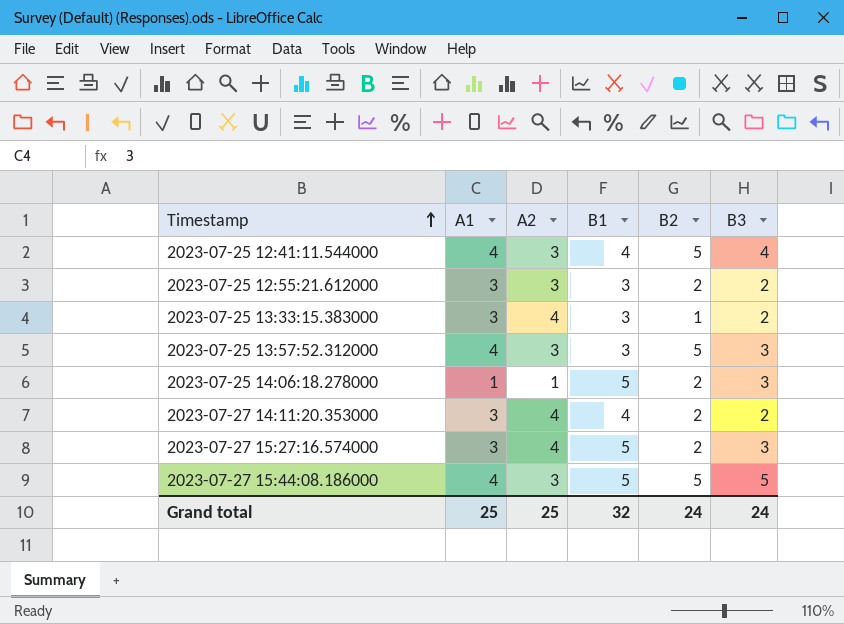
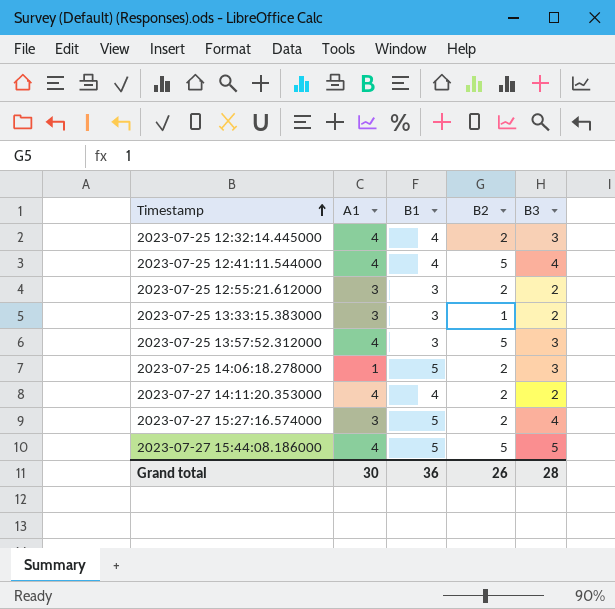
column A2 | position: 3 -> none
row 2023-07-25 12:32:14.445000: none -> 4 | 4 | 2 | 3
2023-07-27 14:11:20.353000 | A1: 3 -> 4
2023-07-27 15:27:16.574000 | B3: 3 -> 4
Grand total | A1: 25 -> 30
Grand total | B1: 32 -> 36
Grand total | B2: 24 -> 26
Grand total | B3: 24 -> 28

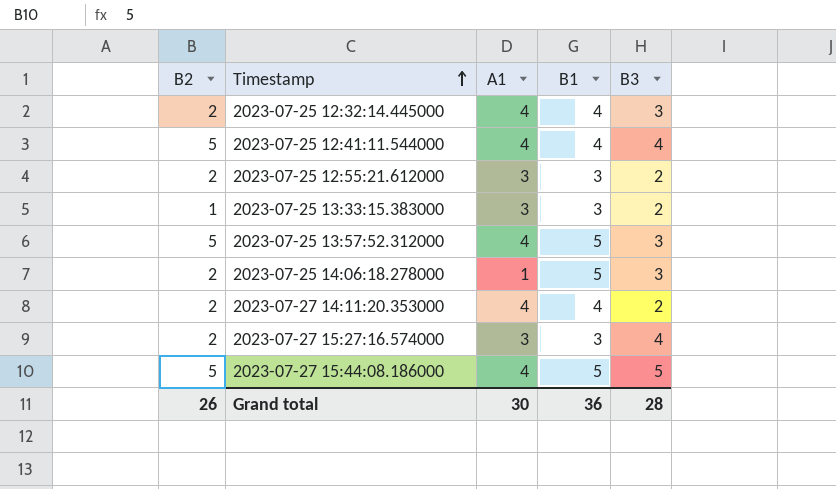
column B2 | position: 4 -> 1
2023-07-25 13:57:52.312000 | B1: 3 -> 5
2023-07-27 15:27:16.574000 | B1: 5 -> 3

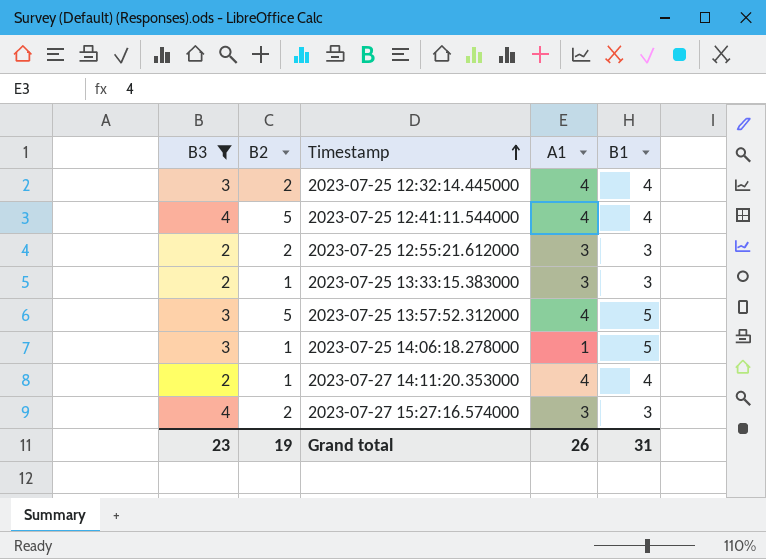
filter: none -> B3 != 5
column B3 | position: 5 -> 1
2023-07-25 14:06:18.278000 | B2: 2 -> 1
2023-07-27 14:11:20.353000 | B2: 2 -> 1
Grand total | B3: 28 -> 23
Grand total | B2: 26 -> 19
Grand total | A1: 30 -> 26
Grand total | B1: 36 -> 31

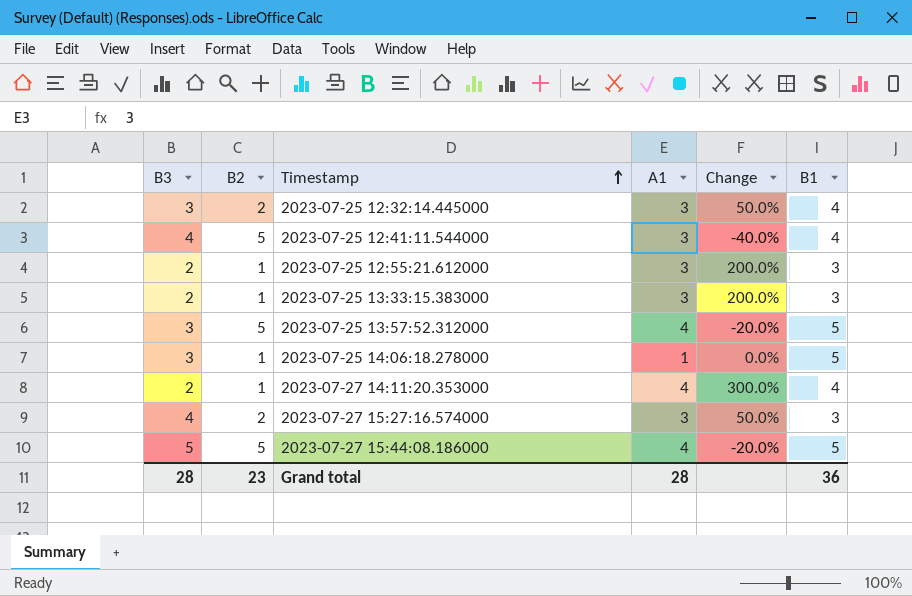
filter: B3 != 5 -> none
column Change | formula: none -> ([A1] - [B2]) / [B2]
2023-07-25 12:32:14.445000 | A1: 4 -> 3
2023-07-25 12:41:11.544000 | A1: 4 -> 3
2023-07-25 12:55:21.612000 | B2: 2 -> 1
Grand total | B3: 23 -> 28
Grand total | B2: 19 -> 23
Grand total | A1: 26 -> 28
Grand total | B1: 31 -> 36

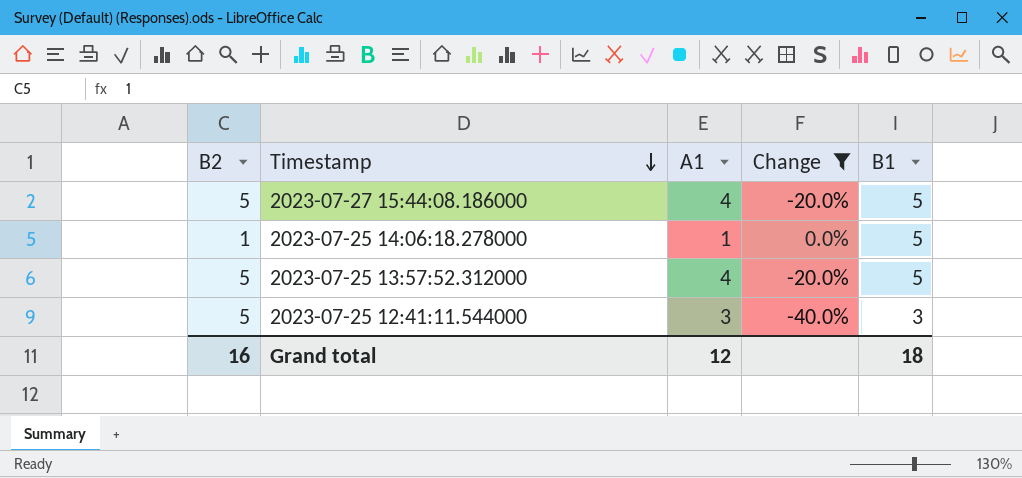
filter: none -> Change <= 0.0%
row order: Timestamp ascending -> Timestamp descending
column B3 | position: 1 -> none
2023-07-25 12:41:11.544000 | B1: 4 -> 3
Grand total | B2: 23 -> 16
Grand total | A1: 28 -> 12
Grand total | B1: 36 -> 18

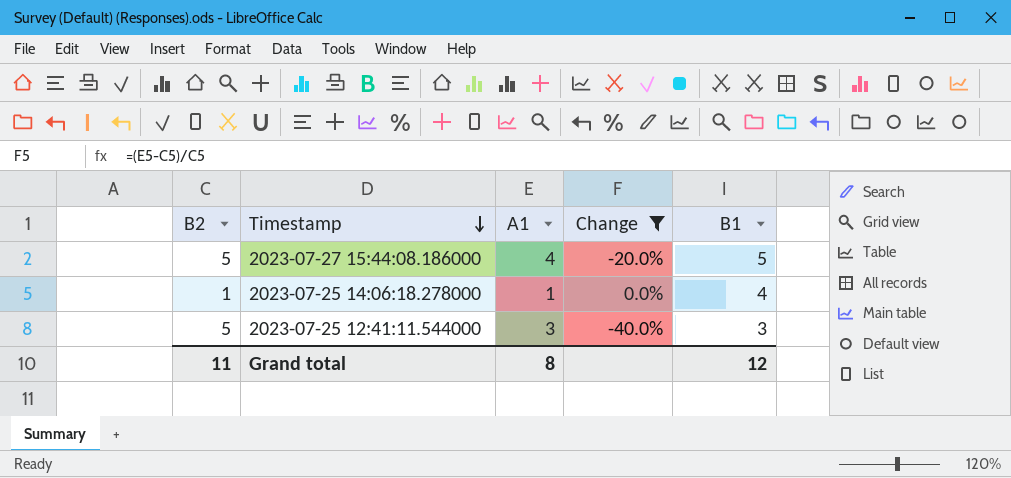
row 2023-07-25 13:57:52.312000: 5 | 4 | -20.0% | 5 -> none
2023-07-25 14:06:18.278000 | B1: 5 -> 4
Grand total | B2: 16 -> 11
Grand total | A1: 12 -> 8
Grand total | B1: 18 -> 12

